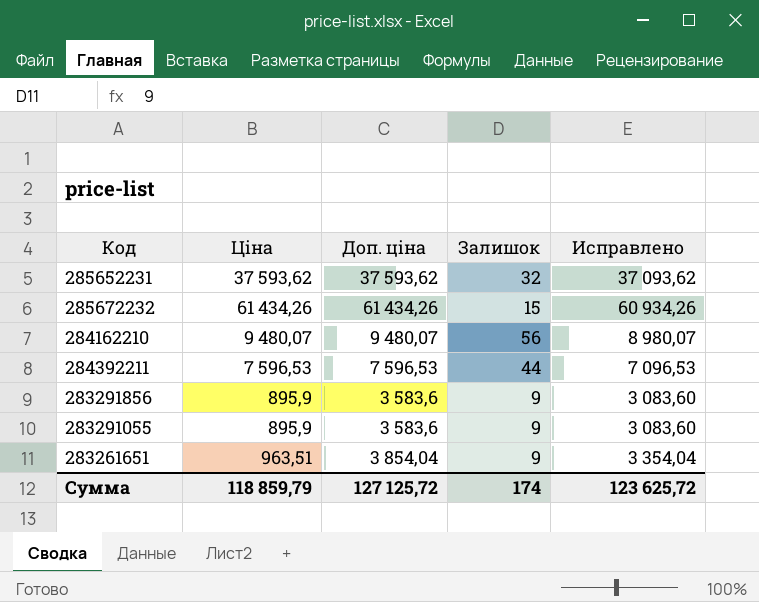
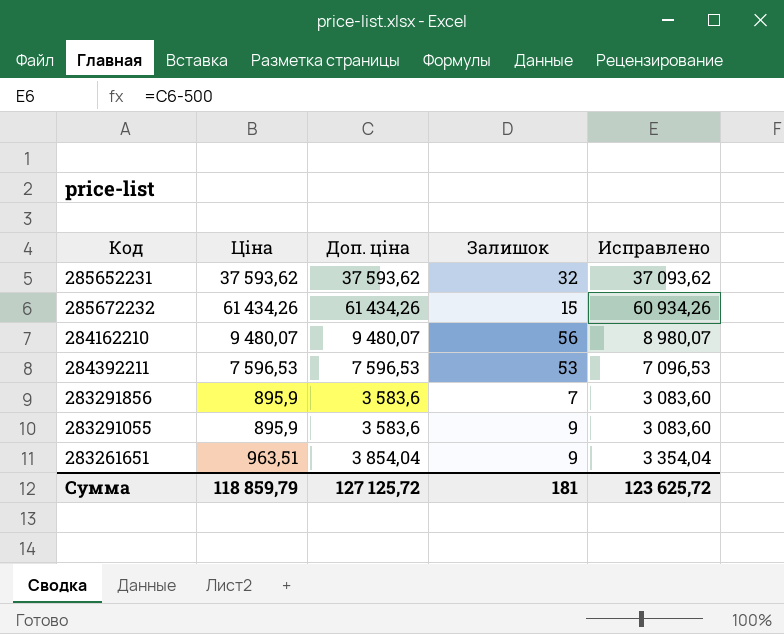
284392211 | Залишок: 44 -> 53
283291856 | Залишок: 9 -> 7
Сумма | Залишок: 174 -> 181

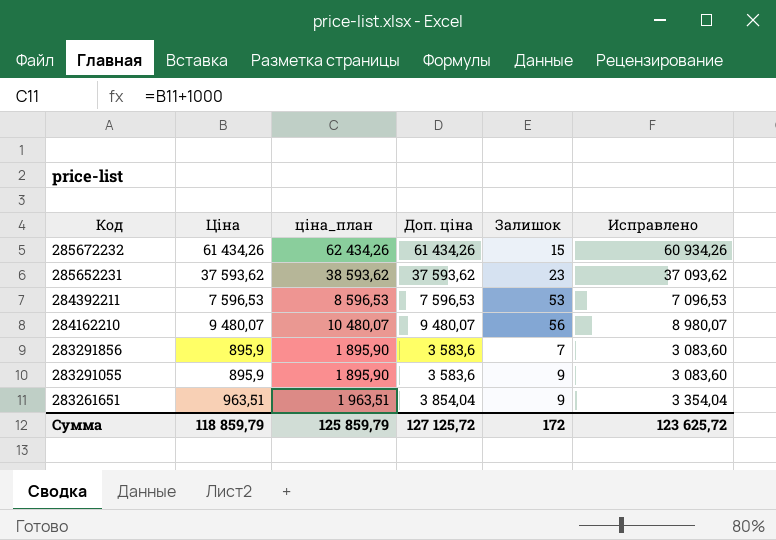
row order: none -> Код descending
column ціна_план | formula: none -> [Ціна] + 1000
285652231 | Залишок: 32 -> 23
Сумма | Залишок: 181 -> 172

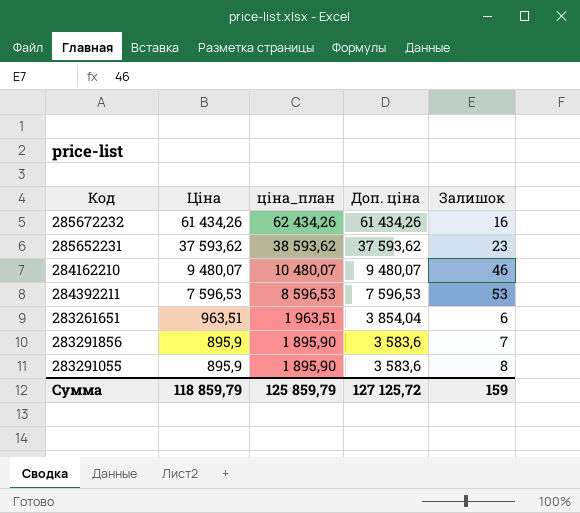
row order: Код descending -> Ціна descending
column Исправлено | formula: [Доп. ціна] - 500 -> none
285672232 | Залишок: 15 -> 16
284162210 | Залишок: 56 -> 46
283261651 | Залишок: 9 -> 6
283291055 | Залишок: 9 -> 8
Сумма | Залишок: 172 -> 159

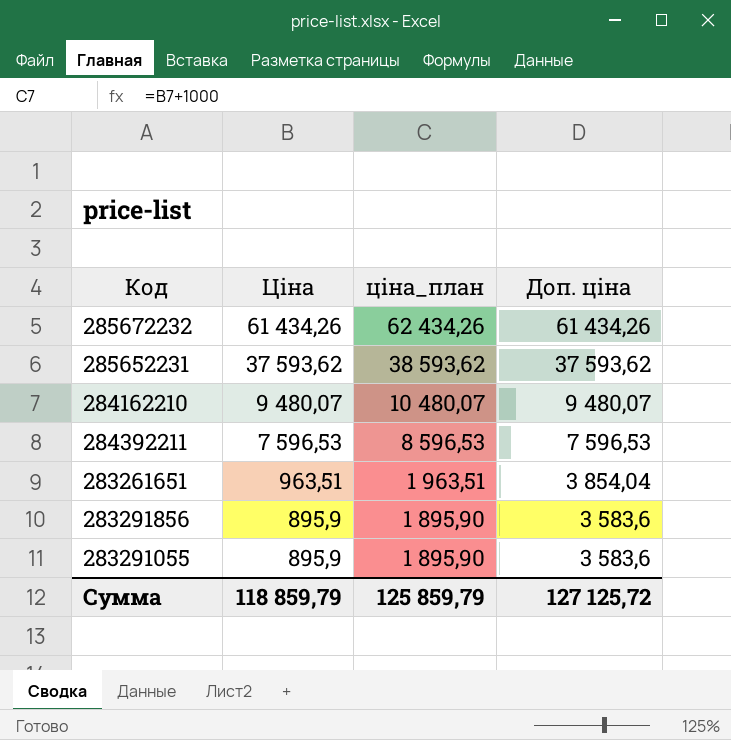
column Залишок | position: 5 -> none

